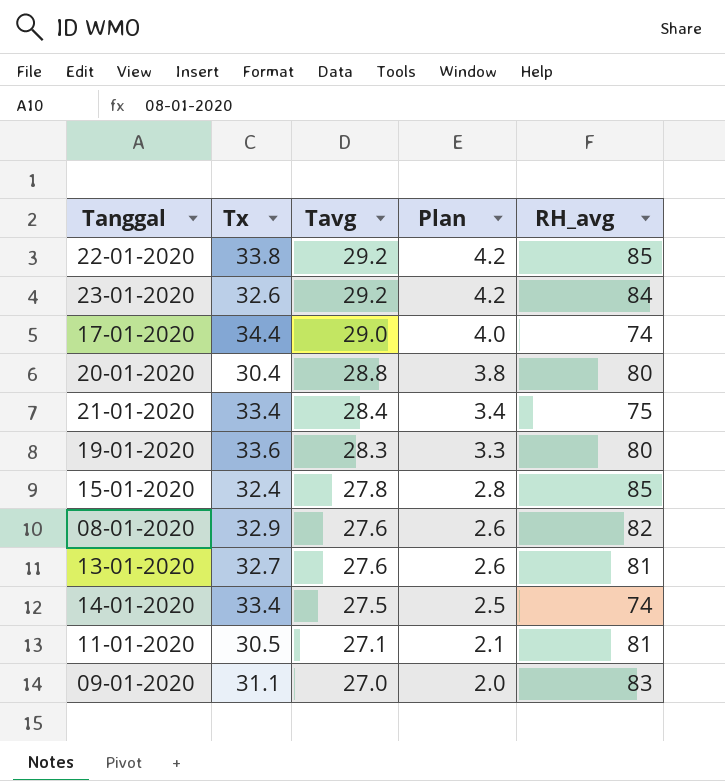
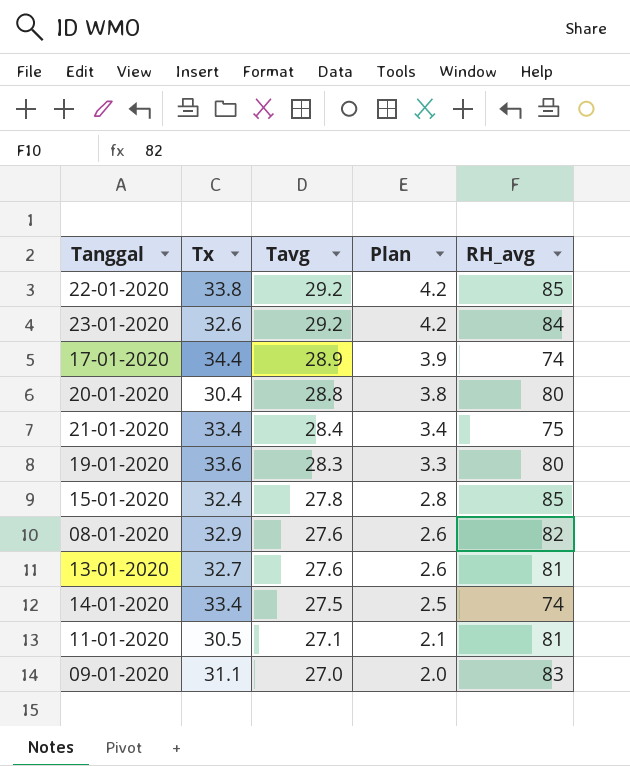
17-01-2020 | Tavg: 29.0 -> 28.9
17-01-2020 | Plan: 4.0 -> 3.9

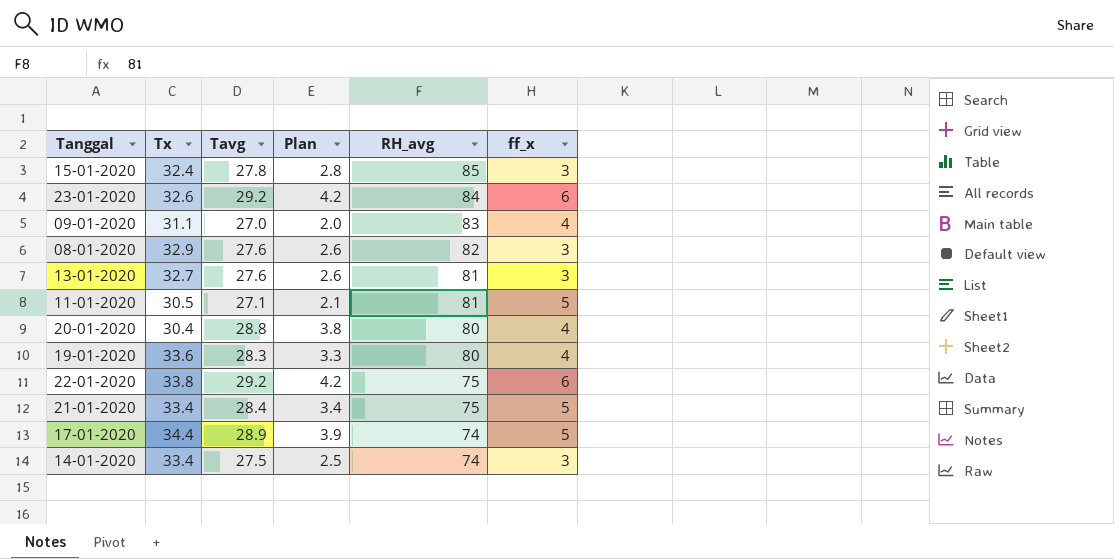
row order: Tavg descending -> RH_avg descending
column ff_x | position: none -> 6
22-01-2020 | RH_avg: 85 -> 75

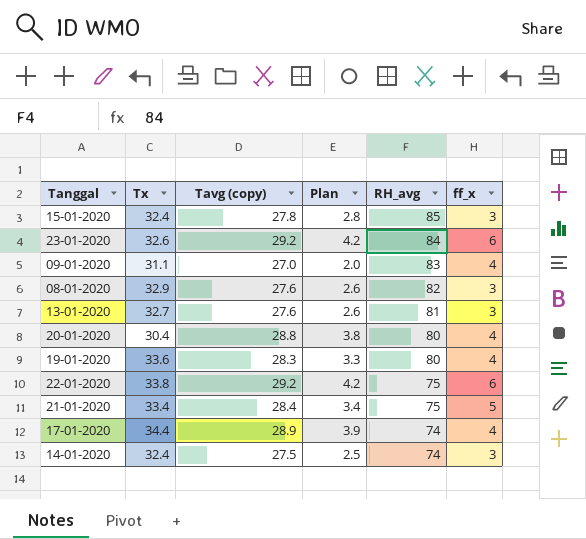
column name: Tavg -> Tavg (copy)
row 11-01-2020: 30.5 | 27.1 | 2.1 | 81 | 5 -> none
17-01-2020 | ff_x: 5 -> 4
14-01-2020 | Tx: 33.4 -> 32.4

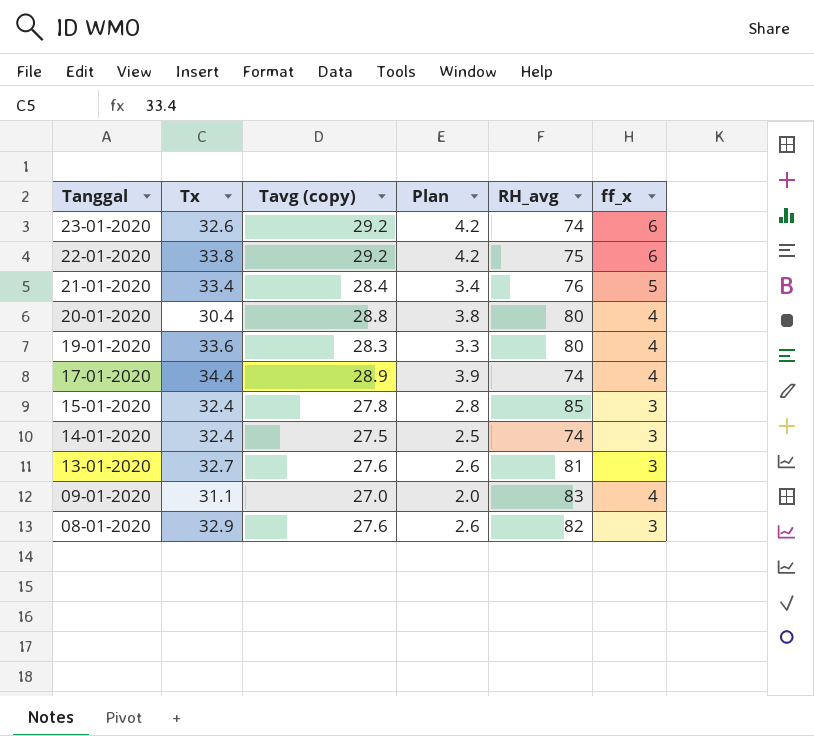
row order: RH_avg descending -> Tanggal descending
23-01-2020 | RH_avg: 84 -> 74
21-01-2020 | RH_avg: 75 -> 76

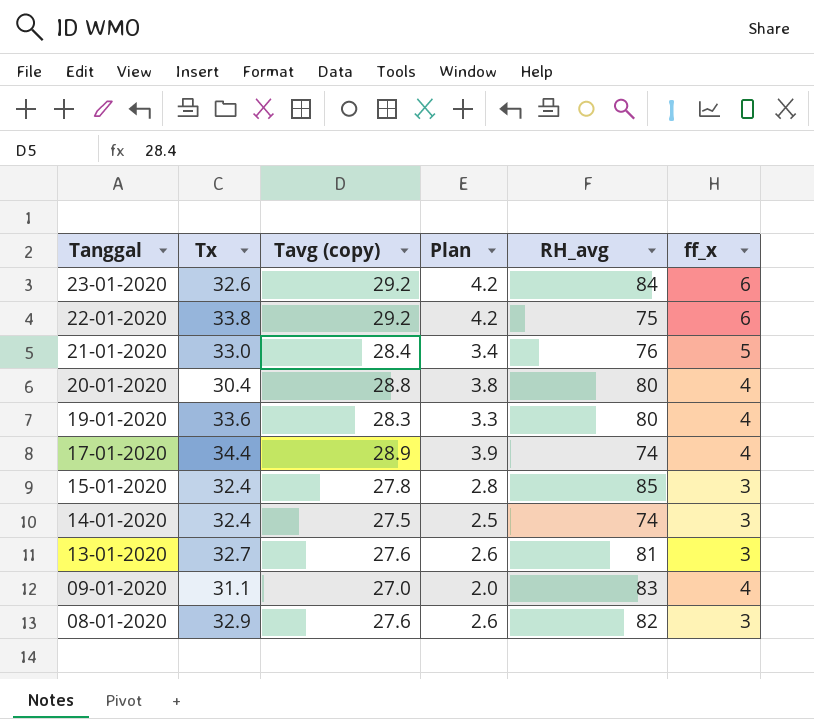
23-01-2020 | RH_avg: 74 -> 84
21-01-2020 | Tx: 33.4 -> 33.0

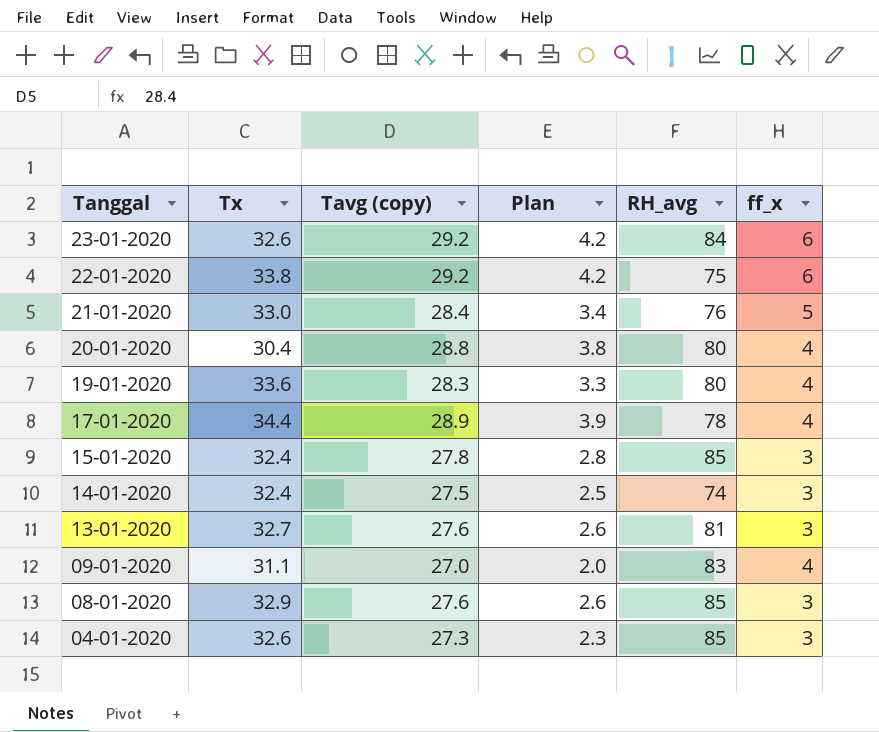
17-01-2020 | RH_avg: 74 -> 78
08-01-2020 | RH_avg: 82 -> 85
row 04-01-2020: none -> 32.6 | 27.3 | 2.3 | 85 | 3

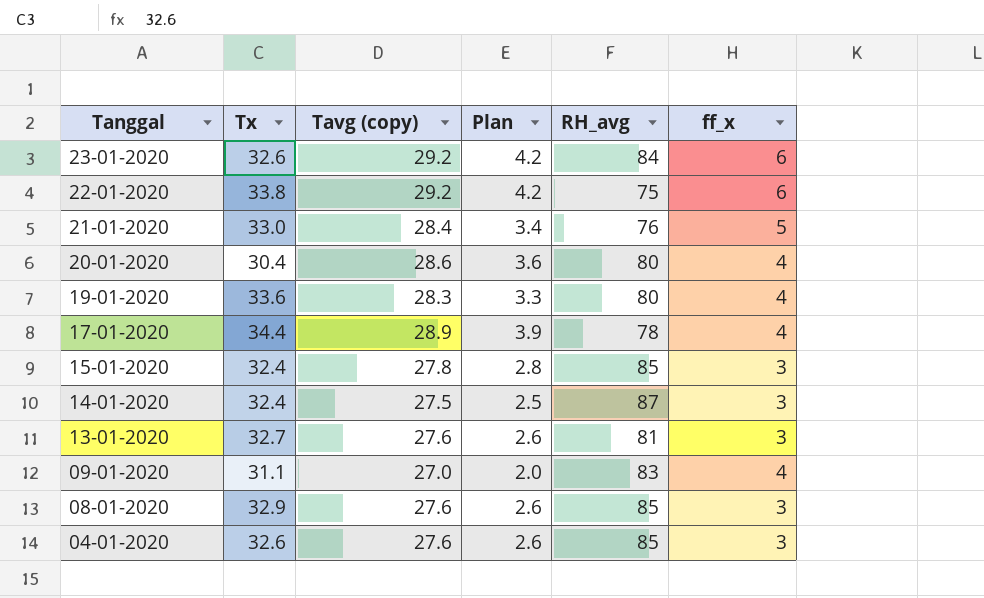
20-01-2020 | Tavg (copy): 28.8 -> 28.6
20-01-2020 | Plan: 3.8 -> 3.6
14-01-2020 | RH_avg: 74 -> 87
04-01-2020 | Tavg (copy): 27.3 -> 27.6
04-01-2020 | Plan: 2.3 -> 2.6

